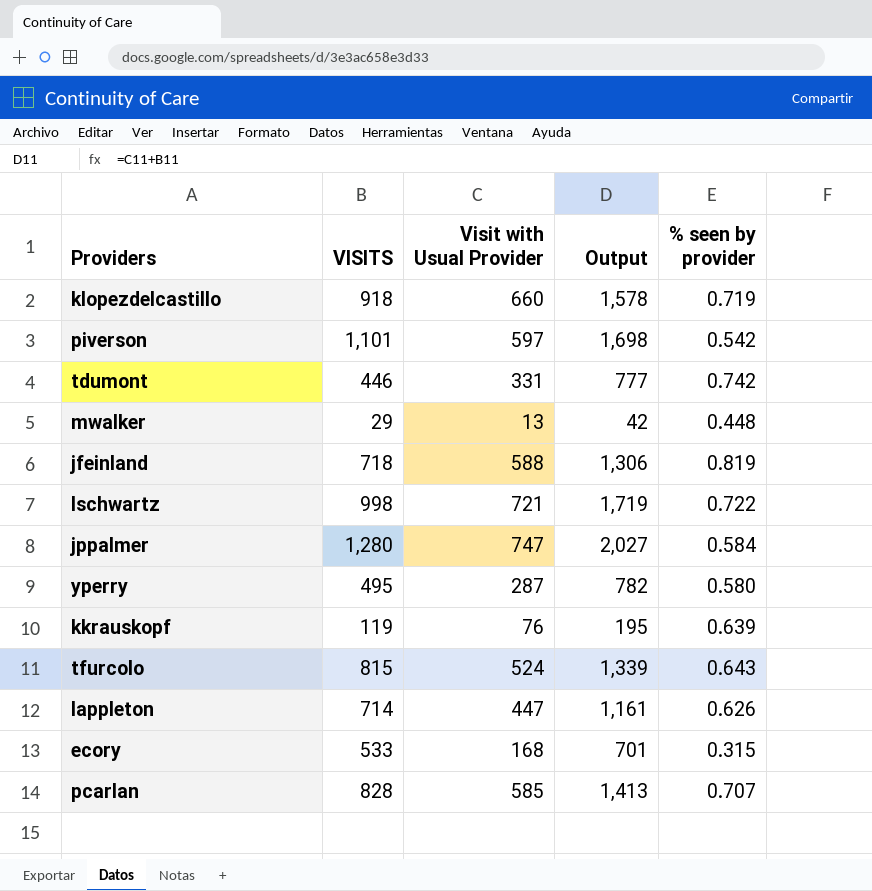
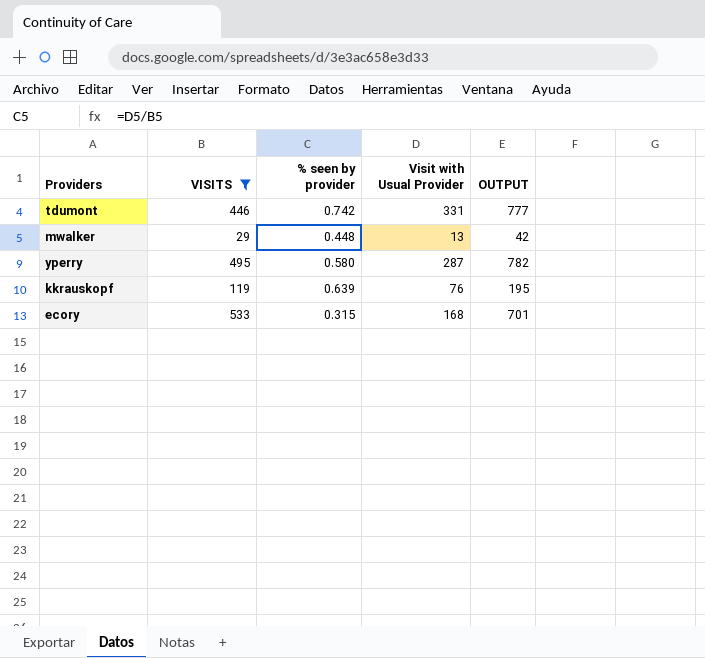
filter: none -> VISITS <= 533
column % seen by provider | position: 5 -> 3
column name: Output -> OUTPUT

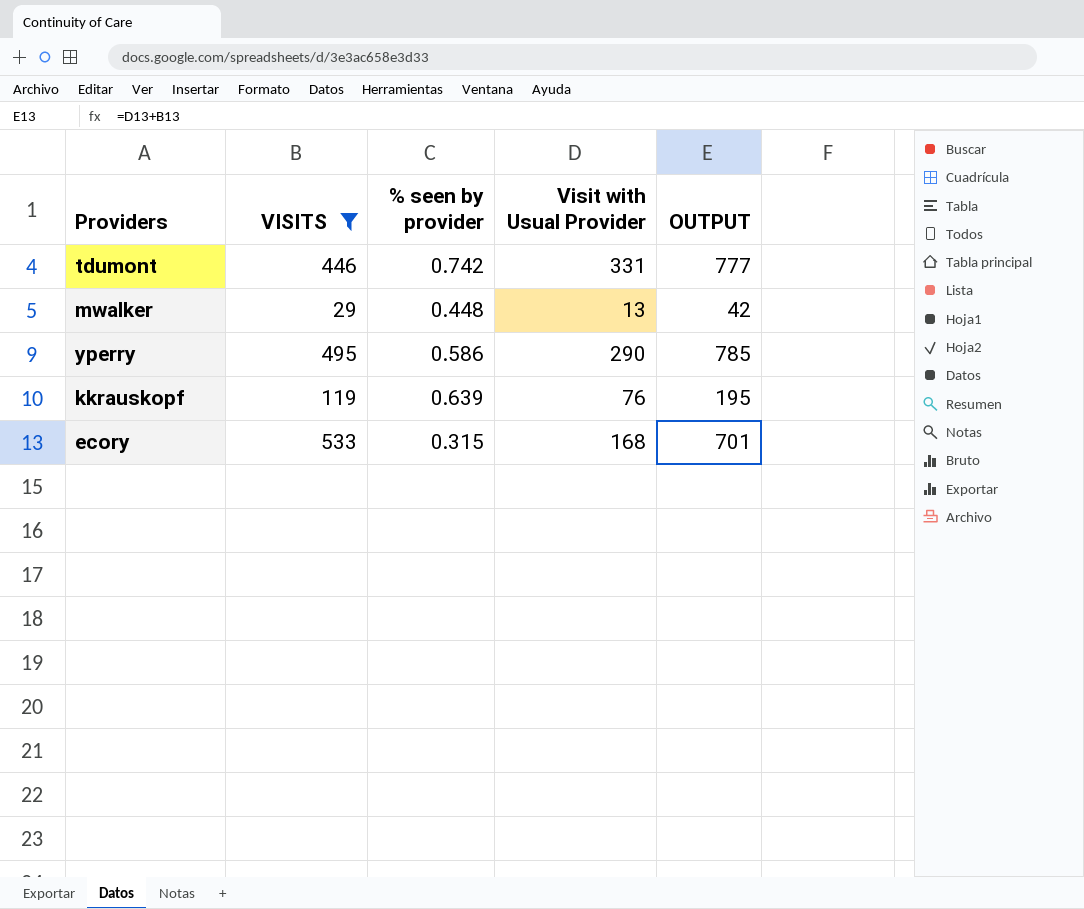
yperry | % seen by provider: 0.580 -> 0.586
yperry | Visit with Usual Provider: 287 -> 290
yperry | OUTPUT: 782 -> 785

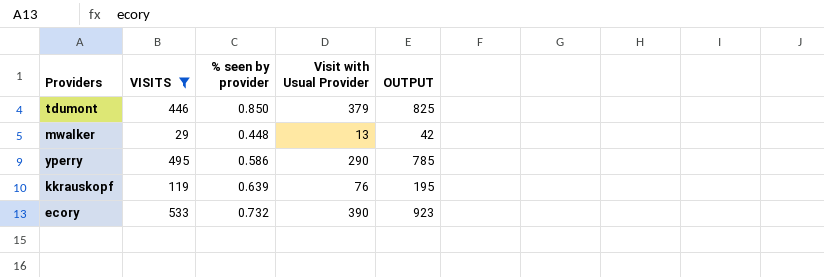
tdumont | % seen by provider: 0.742 -> 0.850
tdumont | Visit with Usual Provider: 331 -> 379
tdumont | OUTPUT: 777 -> 825
ecory | % seen by provider: 0.315 -> 0.732
ecory | Visit with Usual Provider: 168 -> 390
ecory | OUTPUT: 701 -> 923

